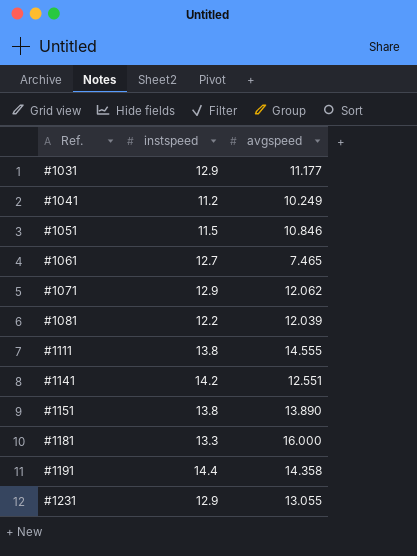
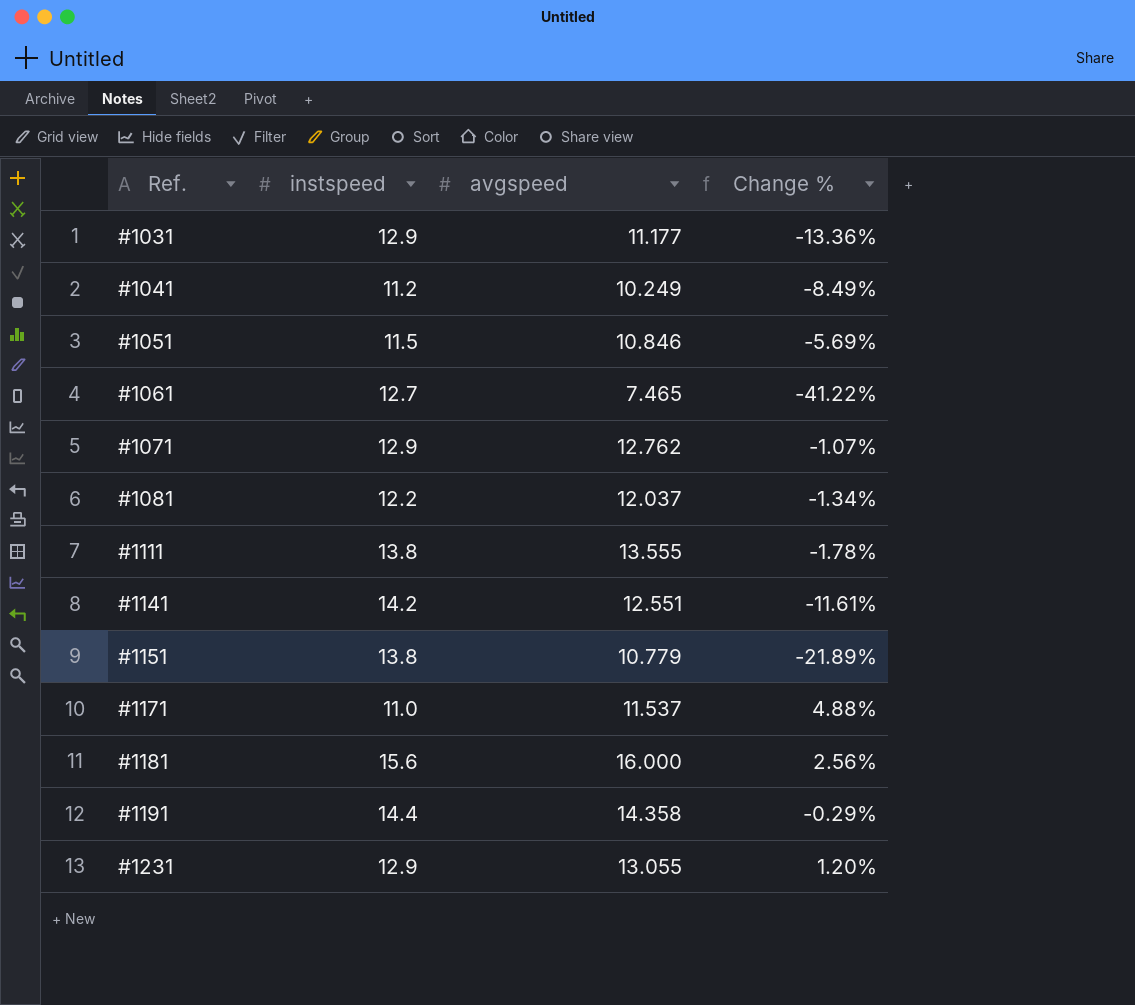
column Change % | formula: none -> ([avgspeed] - [instspeed]) / [instspeed]
#1071 | avgspeed: 12.062 -> 12.762
#1081 | avgspeed: 12.039 -> 12.037
#1111 | avgspeed: 14.555 -> 13.555
#1151 | avgspeed: 13.890 -> 10.779
row #1171: none -> 11.0 | 11.537 | 4.88%
#1181 | instspeed: 13.3 -> 15.6

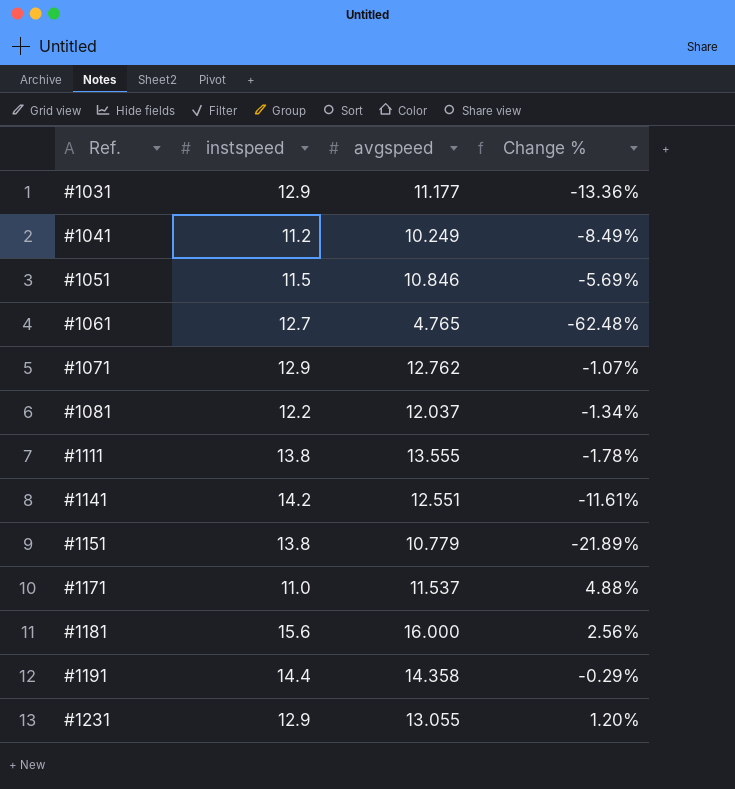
#1061 | avgspeed: 7.465 -> 4.765
#1061 | Change %: -41.22% -> -62.48%

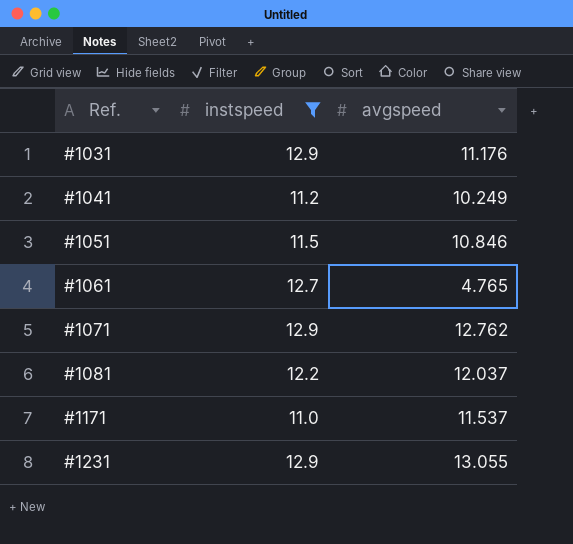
filter: none -> instspeed <= 12.9
column Change % | formula: ([avgspeed] - [instspeed]) / [instspeed] -> none
#1031 | avgspeed: 11.177 -> 11.176

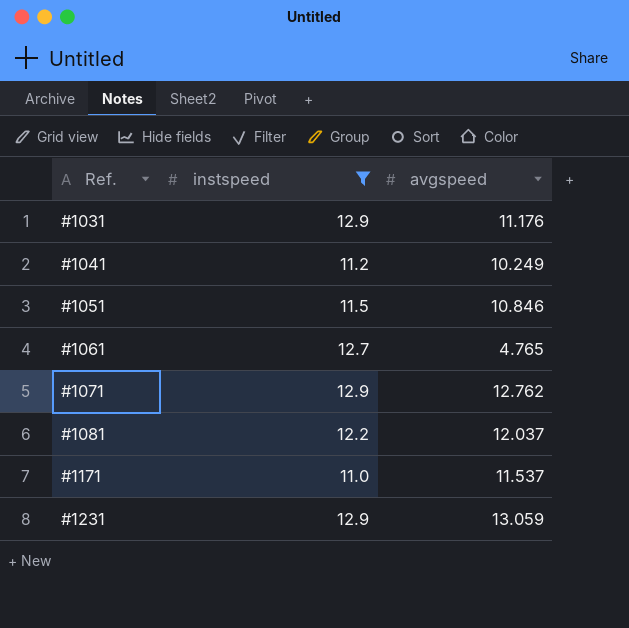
#1231 | avgspeed: 13.055 -> 13.059

